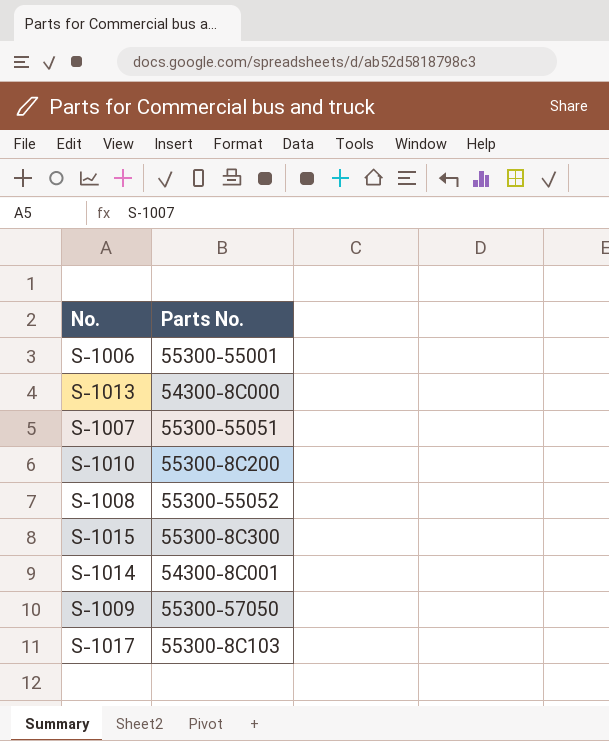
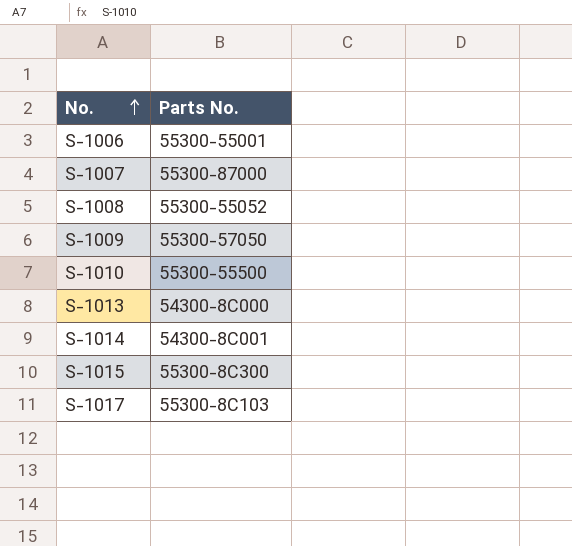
row order: none -> No. ascending
S-1007 | Parts No.: 55300-55051 -> 55300-87000
S-1010 | Parts No.: 55300-8C200 -> 55300-55500

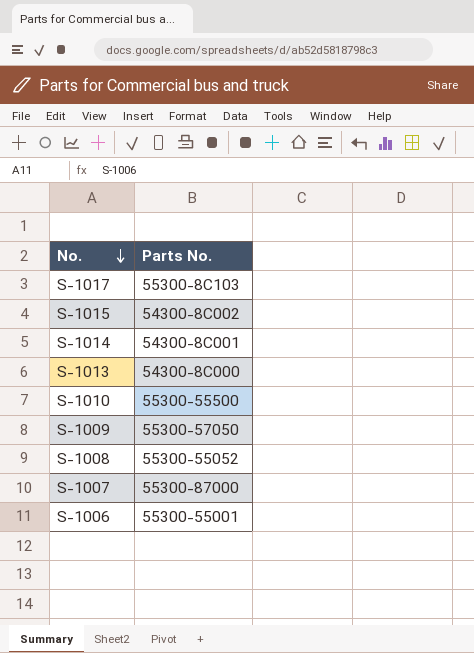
row order: No. ascending -> No. descending
S-1015 | Parts No.: 55300-8C300 -> 54300-8C002

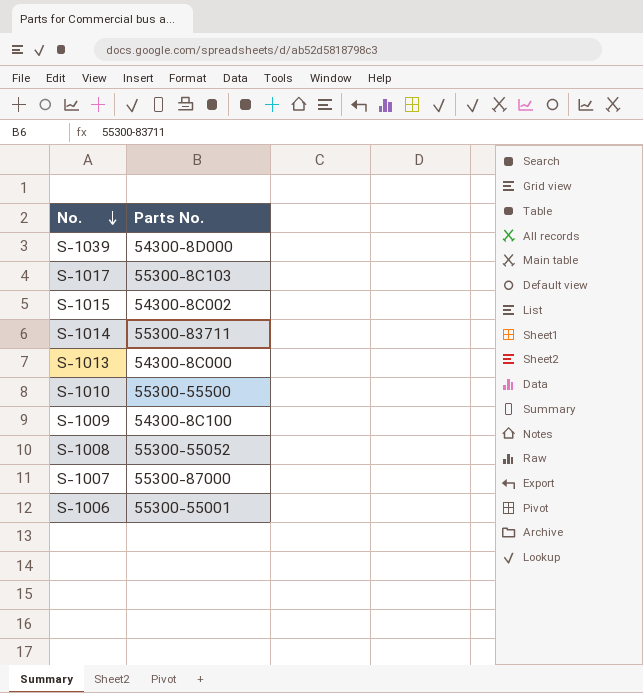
row S-1039: none -> 54300-8D000
S-1014 | Parts No.: 54300-8C001 -> 55300-83711
S-1009 | Parts No.: 55300-57050 -> 54300-8C100

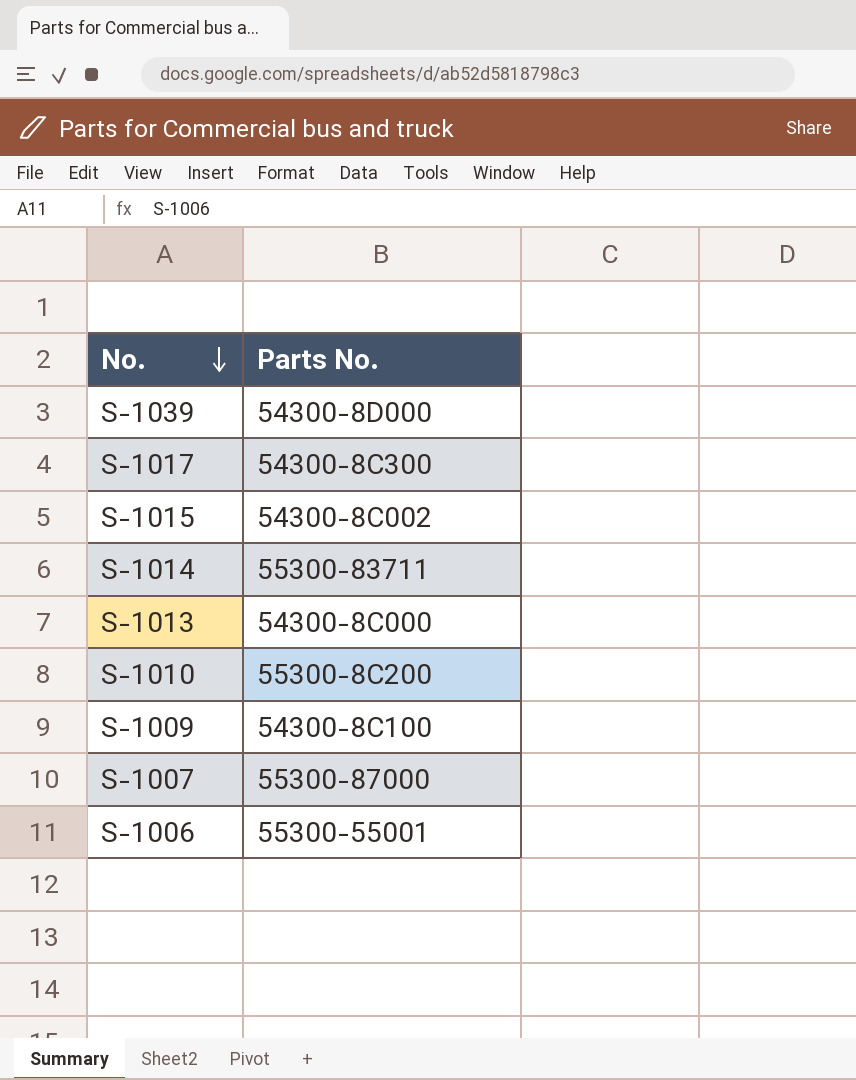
row S-1008: 55300-55052 -> none
S-1017 | Parts No.: 55300-8C103 -> 54300-8C300
S-1010 | Parts No.: 55300-55500 -> 55300-8C200

